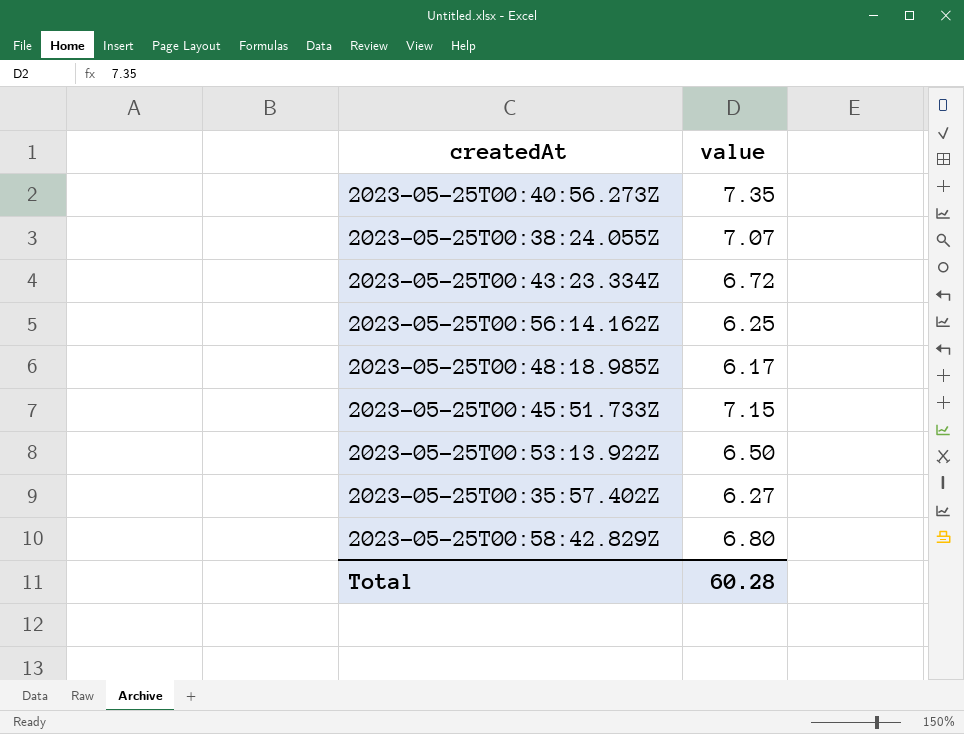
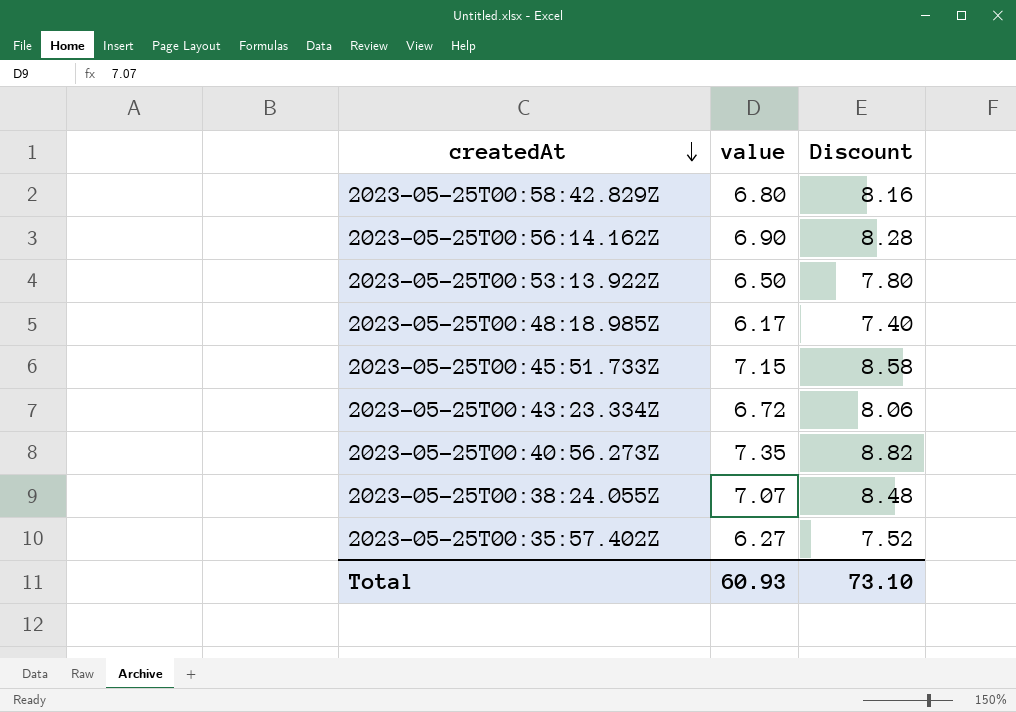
row order: none -> createdAt descending
column Discount | formula: none -> [value] * 1.2
2023-05-25T00:56:14.162Z | value: 6.25 -> 6.90
Total | value: 60.28 -> 60.93

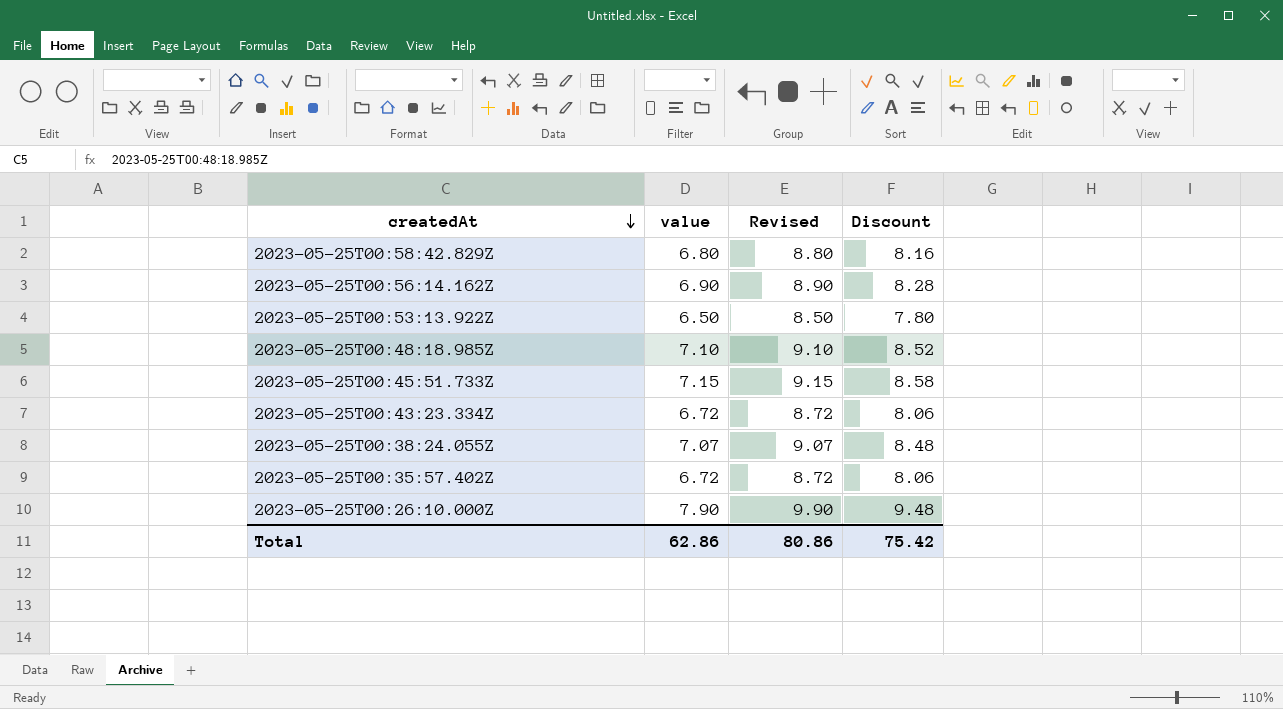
column Revised | formula: none -> [value] + 2
row 2023-05-25T00:40:56.273Z: 7.35 | 8.82 -> none
2023-05-25T00:48:18.985Z | value: 6.17 -> 7.10
2023-05-25T00:48:18.985Z | Discount: 7.40 -> 8.52
2023-05-25T00:35:57.402Z | value: 6.27 -> 6.72
2023-05-25T00:35:57.402Z | Discount: 7.52 -> 8.06
row 2023-05-25T00:26:10.000Z: none -> 7.90 | 9.90 | 9.48
Total | value: 60.93 -> 62.86
Total | Discount: 73.10 -> 75.42

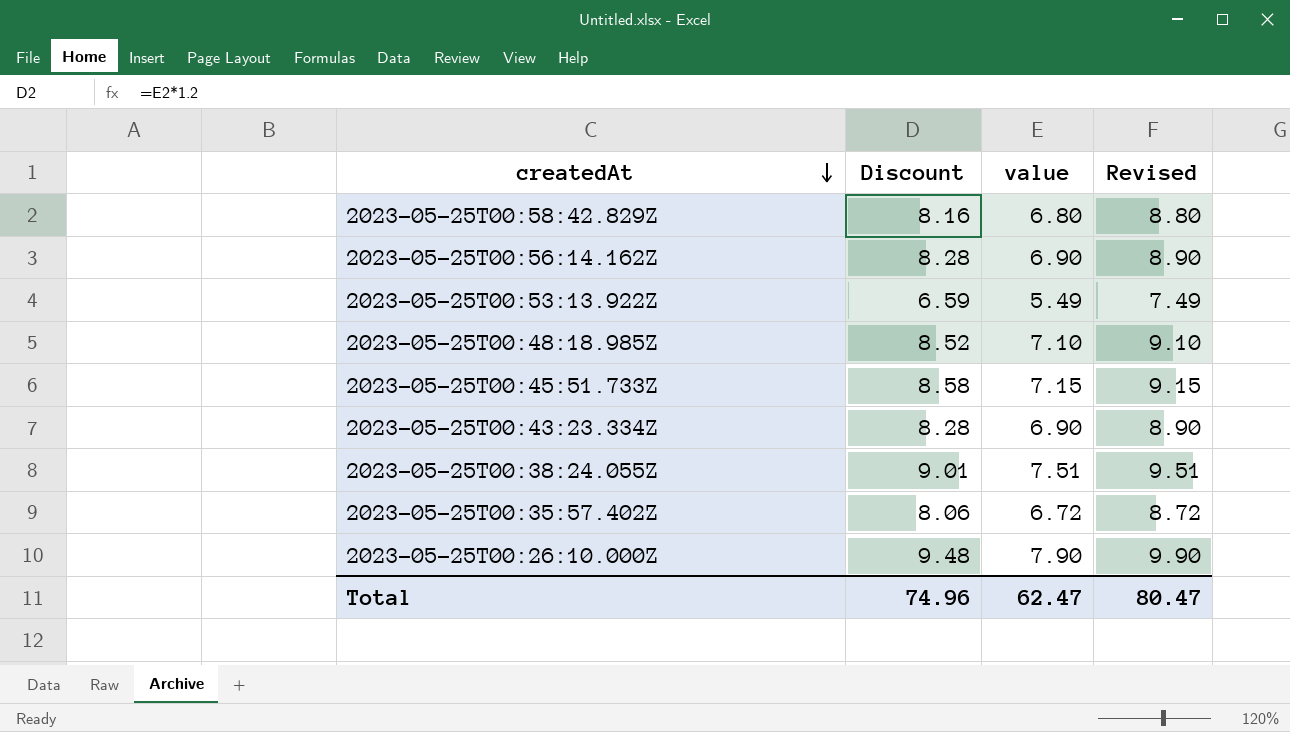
column Discount | position: 4 -> 2
2023-05-25T00:53:13.922Z | Discount: 7.80 -> 6.59
2023-05-25T00:53:13.922Z | value: 6.50 -> 5.49
2023-05-25T00:53:13.922Z | Revised: 8.50 -> 7.49
2023-05-25T00:43:23.334Z | Discount: 8.06 -> 8.28
2023-05-25T00:43:23.334Z | value: 6.72 -> 6.90
2023-05-25T00:43:23.334Z | Revised: 8.72 -> 8.90
2023-05-25T00:38:24.055Z | Discount: 8.48 -> 9.01
2023-05-25T00:38:24.055Z | value: 7.07 -> 7.51
2023-05-25T00:38:24.055Z | Revised: 9.07 -> 9.51
Total | Discount: 75.42 -> 74.96
Total | value: 62.86 -> 62.47
Total | Revised: 80.86 -> 80.47

